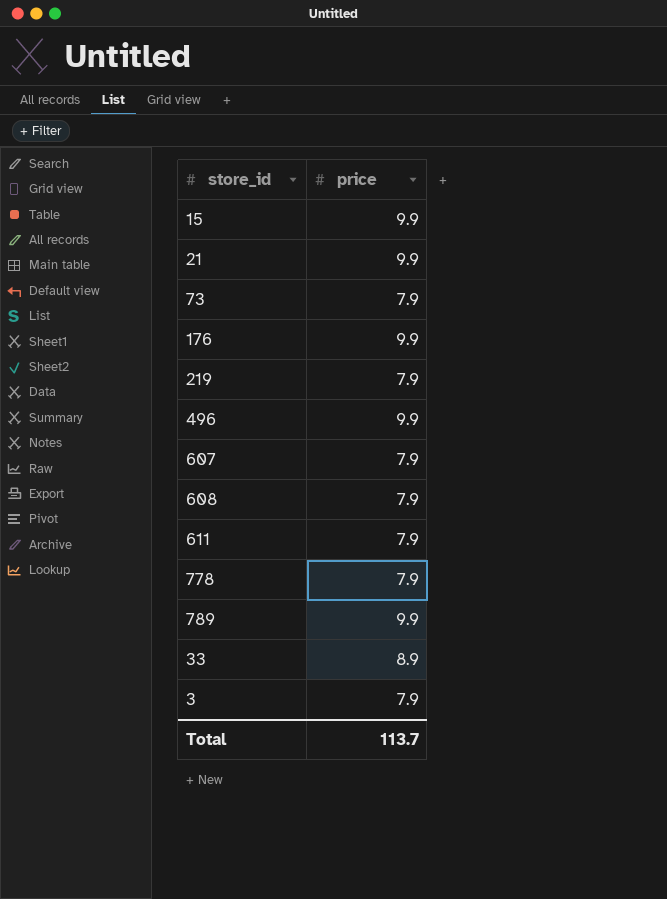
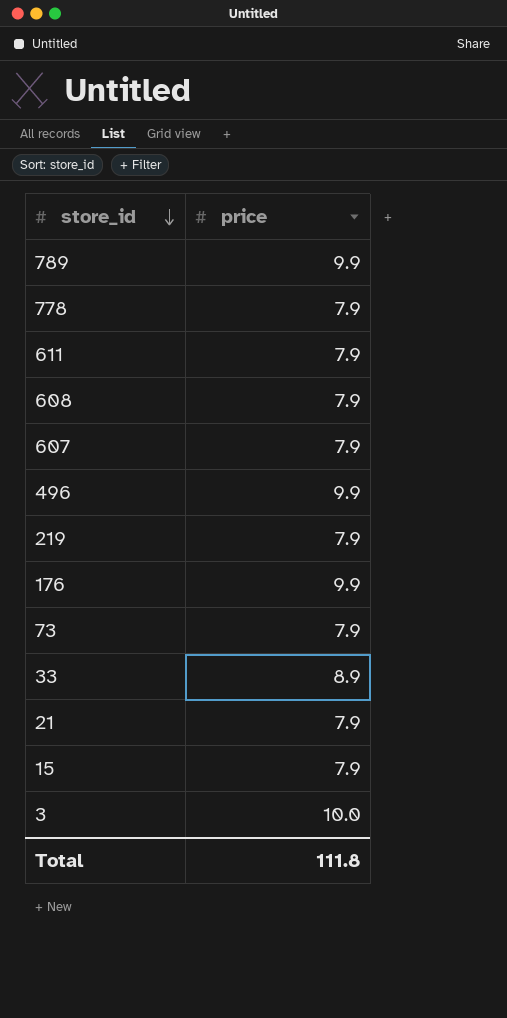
row order: none -> store_id descending
21 | price: 9.9 -> 7.9
15 | price: 9.9 -> 7.9
3 | price: 7.9 -> 10.0
Total | price: 113.7 -> 111.8

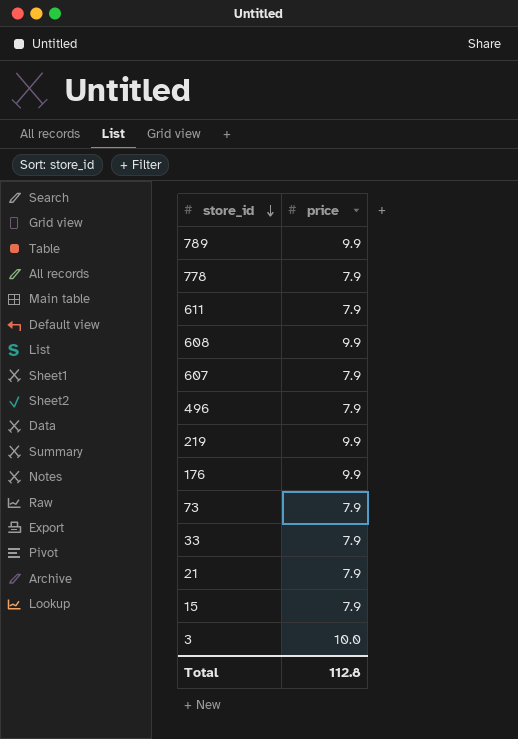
608 | price: 7.9 -> 9.9
496 | price: 9.9 -> 7.9
219 | price: 7.9 -> 9.9
33 | price: 8.9 -> 7.9
Total | price: 111.8 -> 112.8

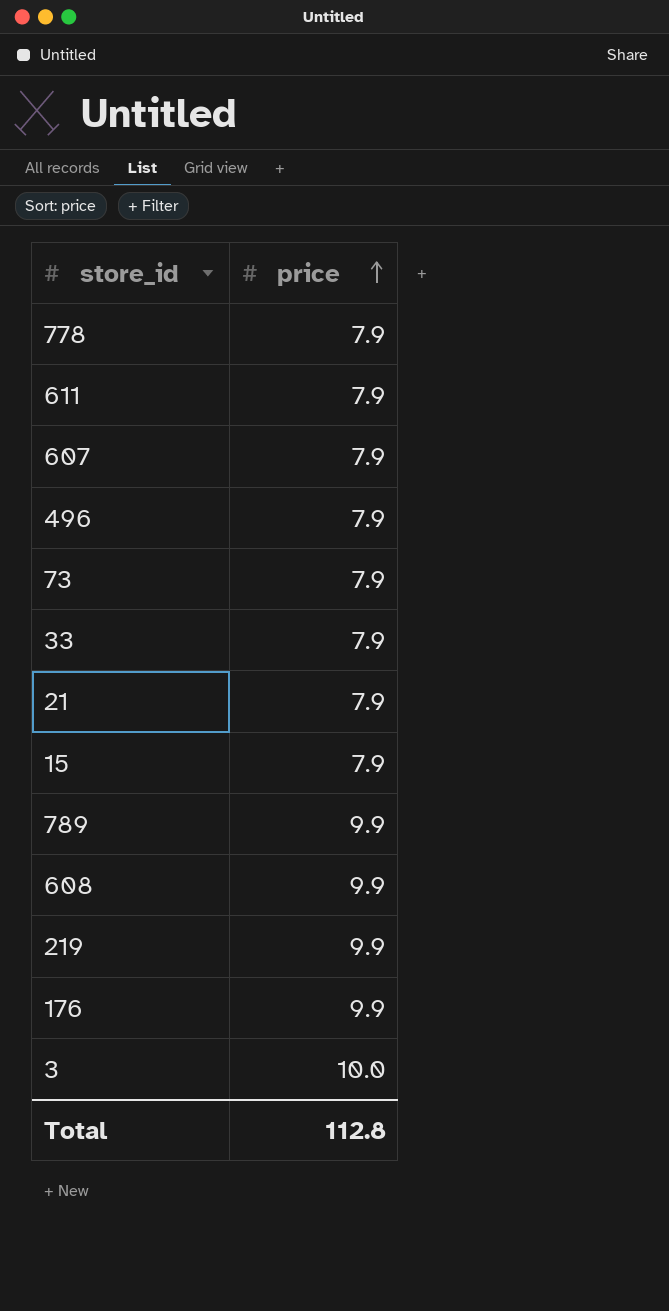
row order: store_id descending -> price ascending

